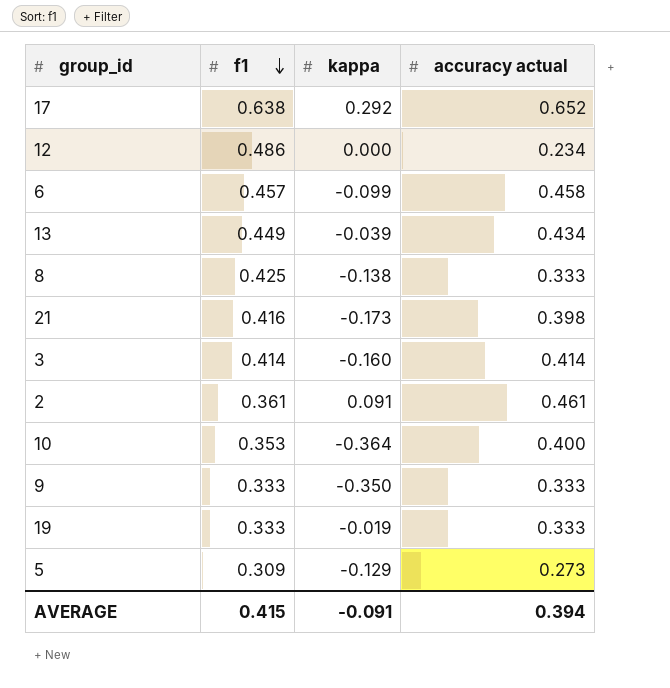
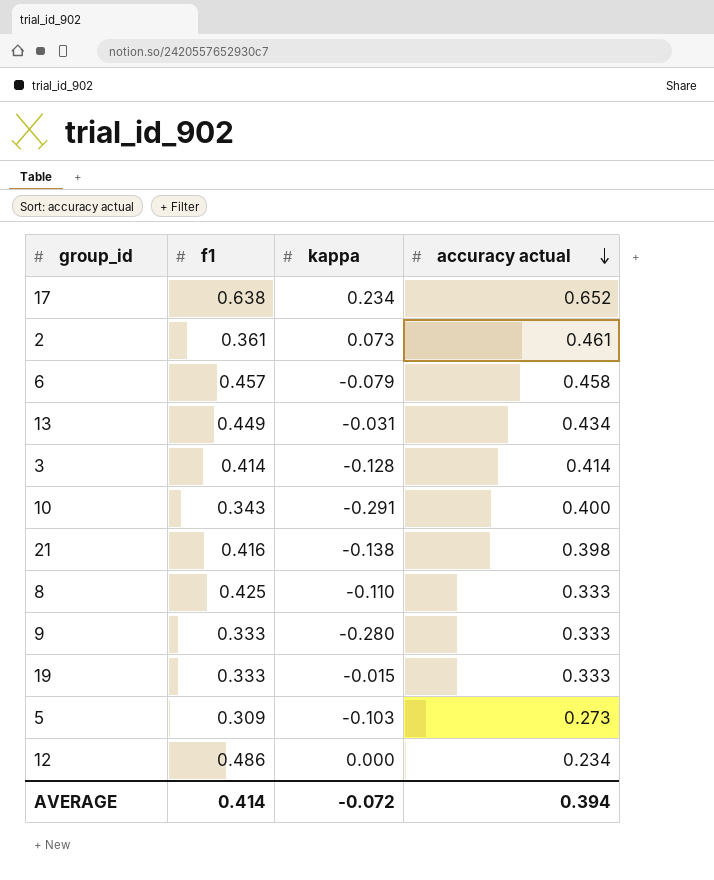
row order: f1 descending -> accuracy actual descending
17 | kappa: 0.292 -> 0.234
2 | kappa: 0.091 -> 0.073
6 | kappa: -0.099 -> -0.079
13 | kappa: -0.039 -> -0.031
3 | kappa: -0.160 -> -0.128
10 | f1: 0.353 -> 0.343
10 | kappa: -0.364 -> -0.291
21 | kappa: -0.173 -> -0.138
8 | kappa: -0.138 -> -0.110
9 | kappa: -0.350 -> -0.280
19 | kappa: -0.019 -> -0.015
5 | kappa: -0.129 -> -0.103
AVERAGE | f1: 0.415 -> 0.414
AVERAGE | kappa: -0.091 -> -0.072

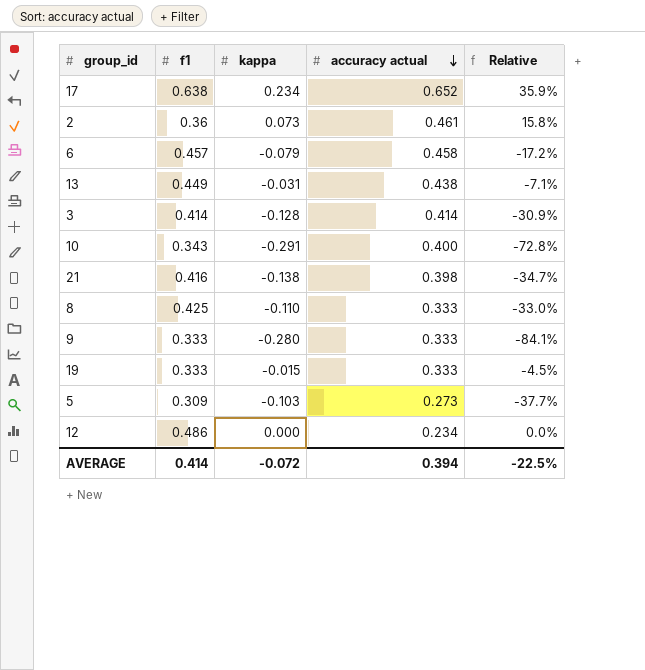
column Relative | formula: none -> [kappa] / [accuracy actual]
2 | f1: 0.361 -> 0.36
13 | accuracy actual: 0.434 -> 0.438

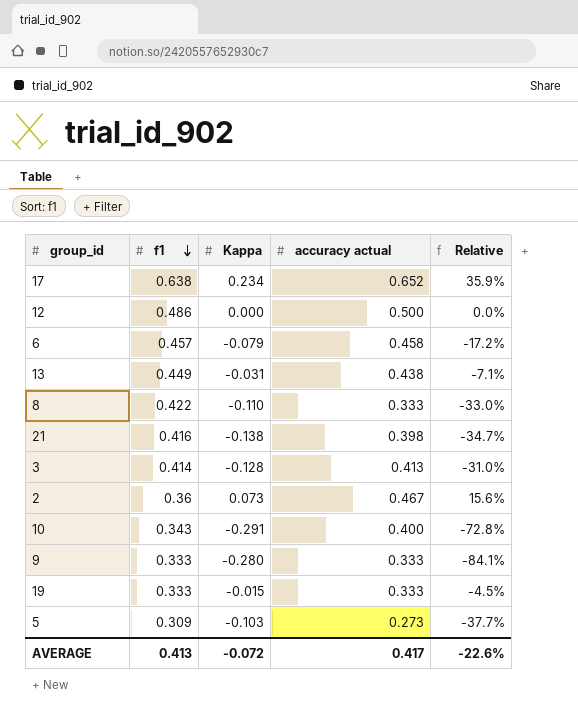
row order: accuracy actual descending -> f1 descending
column name: kappa -> Kappa
12 | accuracy actual: 0.234 -> 0.500
8 | f1: 0.425 -> 0.422
3 | accuracy actual: 0.414 -> 0.413
3 | Relative: -30.9% -> -31.0%
2 | accuracy actual: 0.461 -> 0.467
2 | Relative: 15.8% -> 15.6%
AVERAGE | f1: 0.414 -> 0.413
AVERAGE | accuracy actual: 0.394 -> 0.417
AVERAGE | Relative: -22.5% -> -22.6%

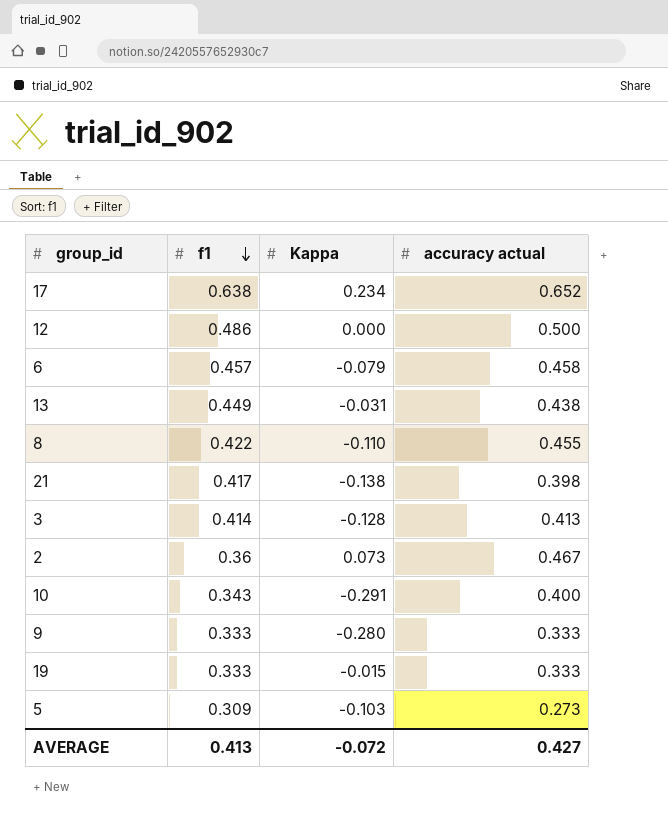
column Relative | formula: [Kappa] / [accuracy actual] -> none
8 | accuracy actual: 0.333 -> 0.455
21 | f1: 0.416 -> 0.417
AVERAGE | accuracy actual: 0.417 -> 0.427

